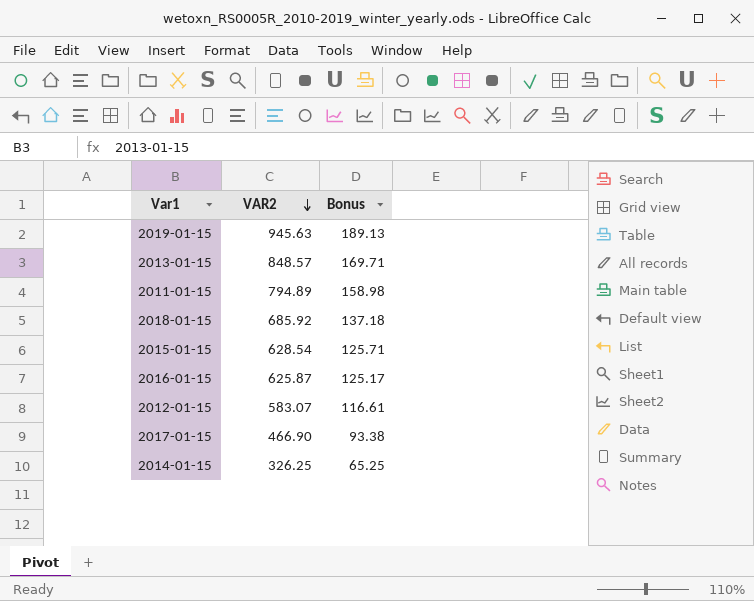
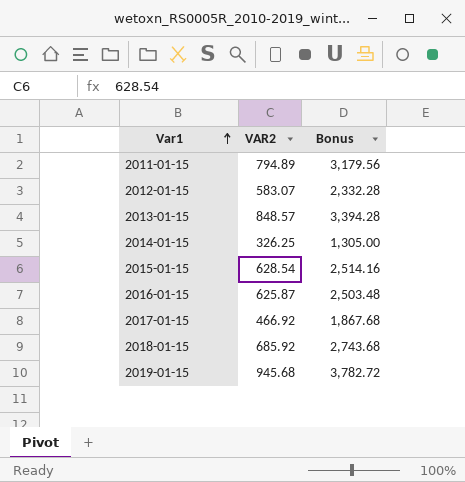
row order: VAR2 descending -> Var1 ascending
column Bonus | formula: [VAR2] * 0.2 -> [VAR2] * 4
2017-01-15 | VAR2: 466.90 -> 466.92
2019-01-15 | VAR2: 945.63 -> 945.68

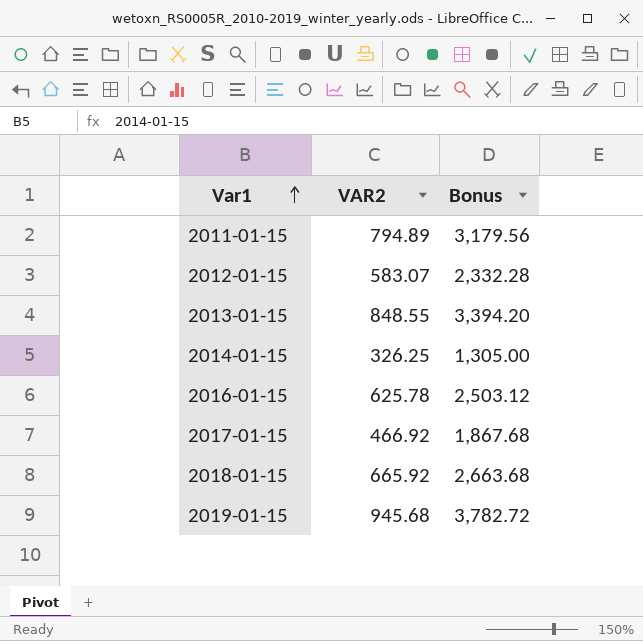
row 2015-01-15: 628.54 | 2,514.16 -> none
2013-01-15 | VAR2: 848.57 -> 848.55
2013-01-15 | Bonus: 3,394.28 -> 3,394.20
2016-01-15 | VAR2: 625.87 -> 625.78
2016-01-15 | Bonus: 2,503.48 -> 2,503.12
2018-01-15 | VAR2: 685.92 -> 665.92
2018-01-15 | Bonus: 2,743.68 -> 2,663.68

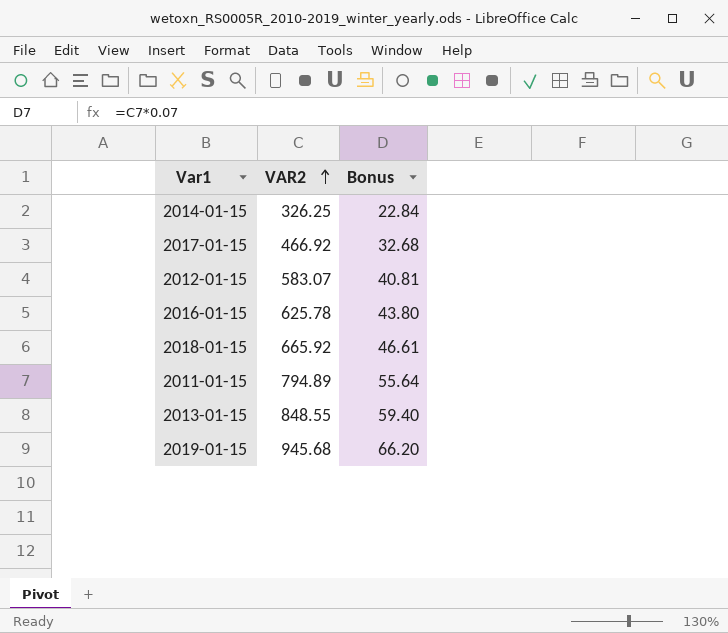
row order: Var1 ascending -> VAR2 ascending
column Bonus | formula: [VAR2] * 4 -> [VAR2] * 0.07

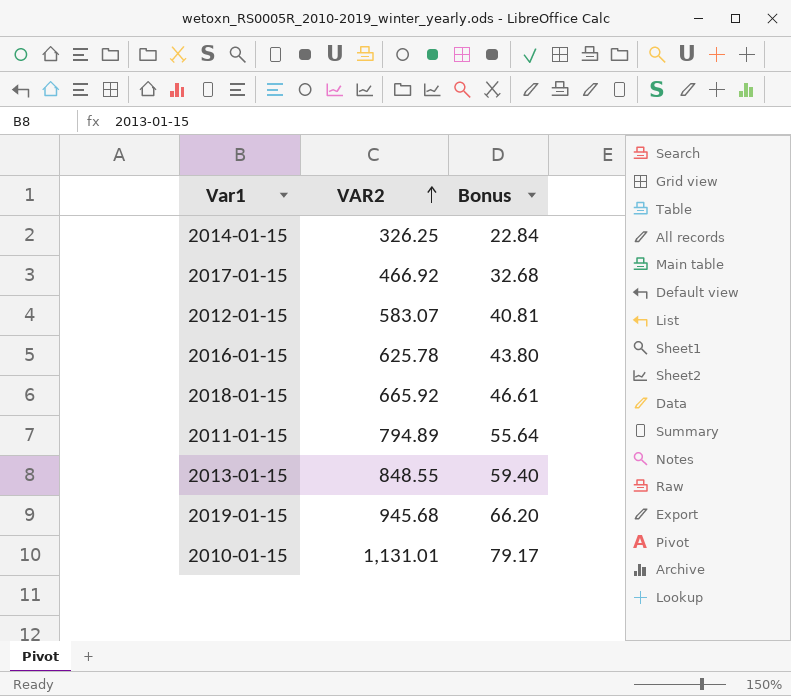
row 2010-01-15: none -> 1,131.01 | 79.17

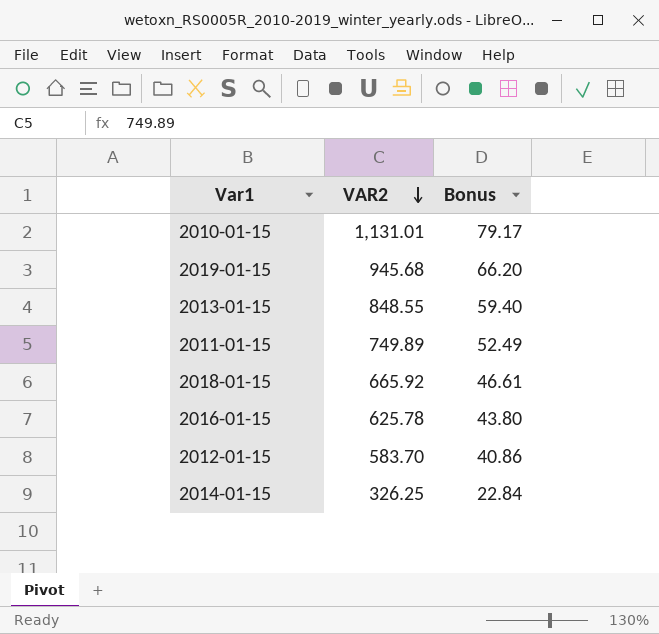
row order: VAR2 ascending -> VAR2 descending
row 2017-01-15: 466.92 | 32.68 -> none
2011-01-15 | VAR2: 794.89 -> 749.89
2011-01-15 | Bonus: 55.64 -> 52.49
2012-01-15 | VAR2: 583.07 -> 583.70
2012-01-15 | Bonus: 40.81 -> 40.86

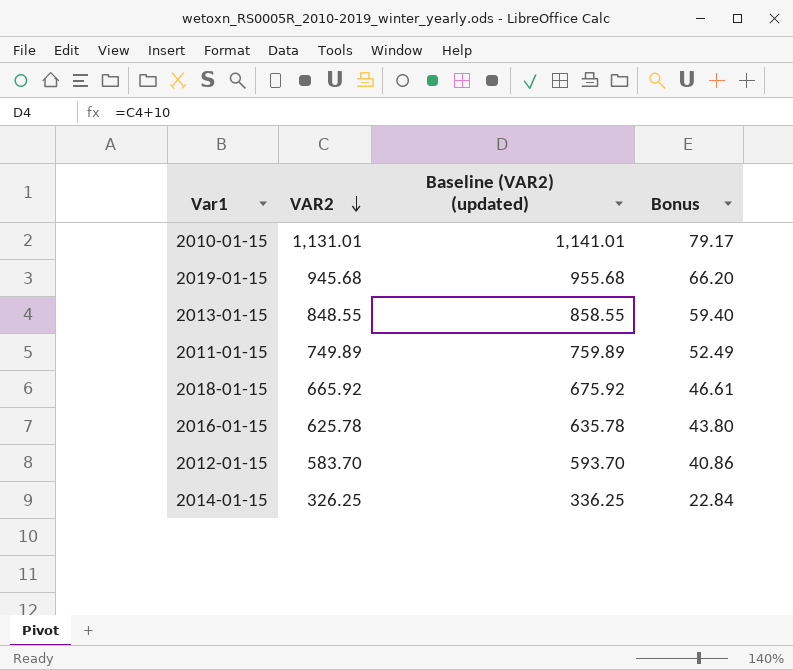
column Baseline (VAR2) (updated) | formula: none -> [VAR2] + 10

